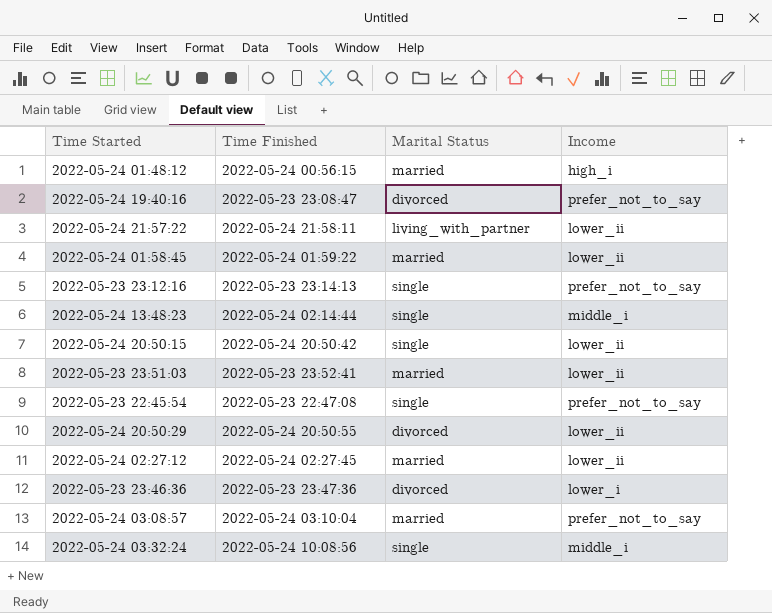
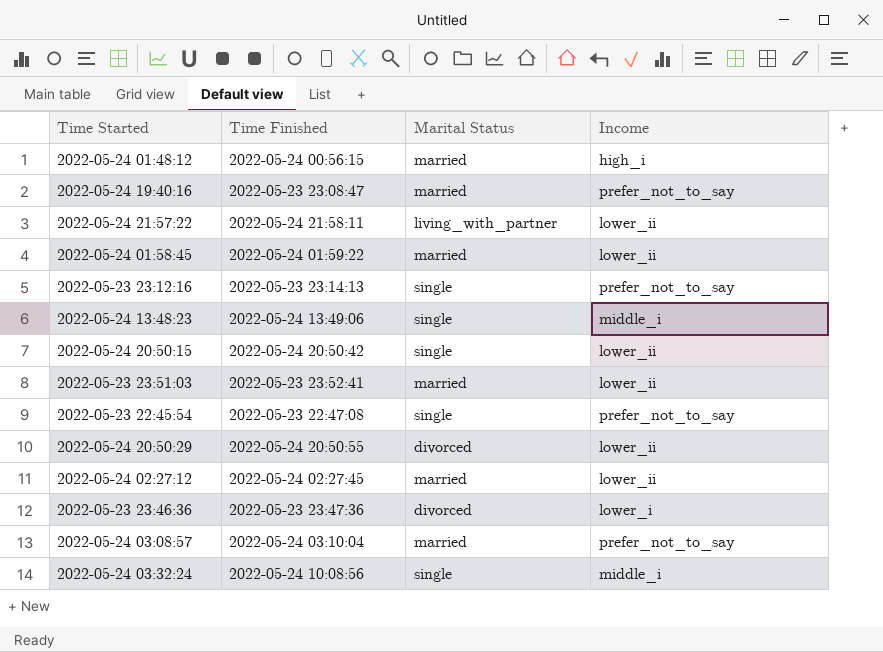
2022-05-24 19:40:16 | Marital Status: divorced -> married
2022-05-24 13:48:23 | Time Finished: 2022-05-24 02:14:44 -> 2022-05-24 13:49:06

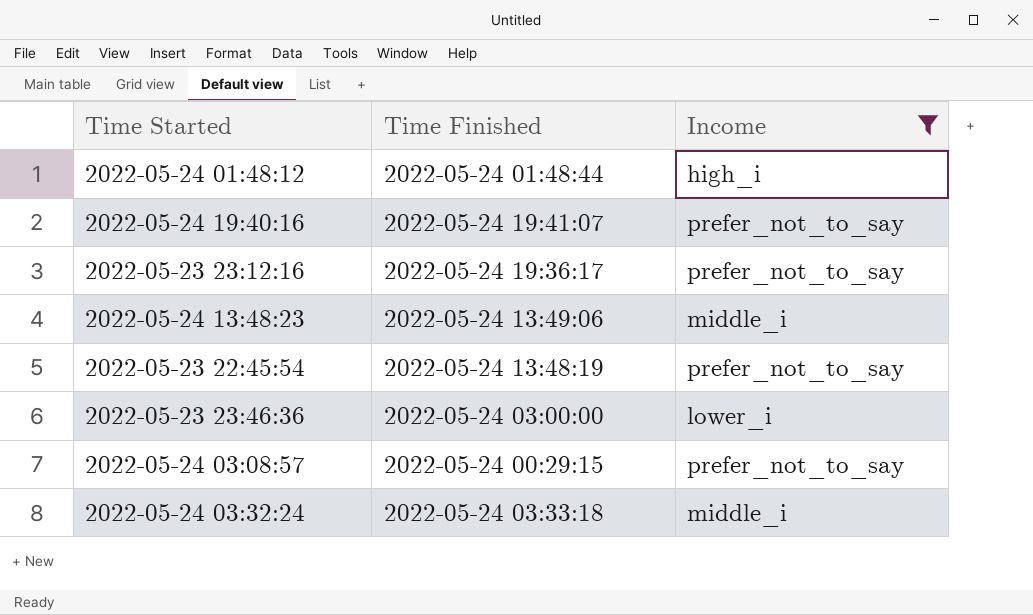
filter: none -> Income != lower_ii
column Marital Status | position: 3 -> none
2022-05-24 01:48:12 | Time Finished: 2022-05-24 00:56:15 -> 2022-05-24 01:48:44
2022-05-24 19:40:16 | Time Finished: 2022-05-23 23:08:47 -> 2022-05-24 19:41:07
2022-05-23 23:12:16 | Time Finished: 2022-05-23 23:14:13 -> 2022-05-24 19:36:17
2022-05-23 22:45:54 | Time Finished: 2022-05-23 22:47:08 -> 2022-05-24 13:48:19
2022-05-23 23:46:36 | Time Finished: 2022-05-23 23:47:36 -> 2022-05-24 03:00:00
2022-05-24 03:08:57 | Time Finished: 2022-05-24 03:10:04 -> 2022-05-24 00:29:15
2022-05-24 03:32:24 | Time Finished: 2022-05-24 10:08:56 -> 2022-05-24 03:33:18

